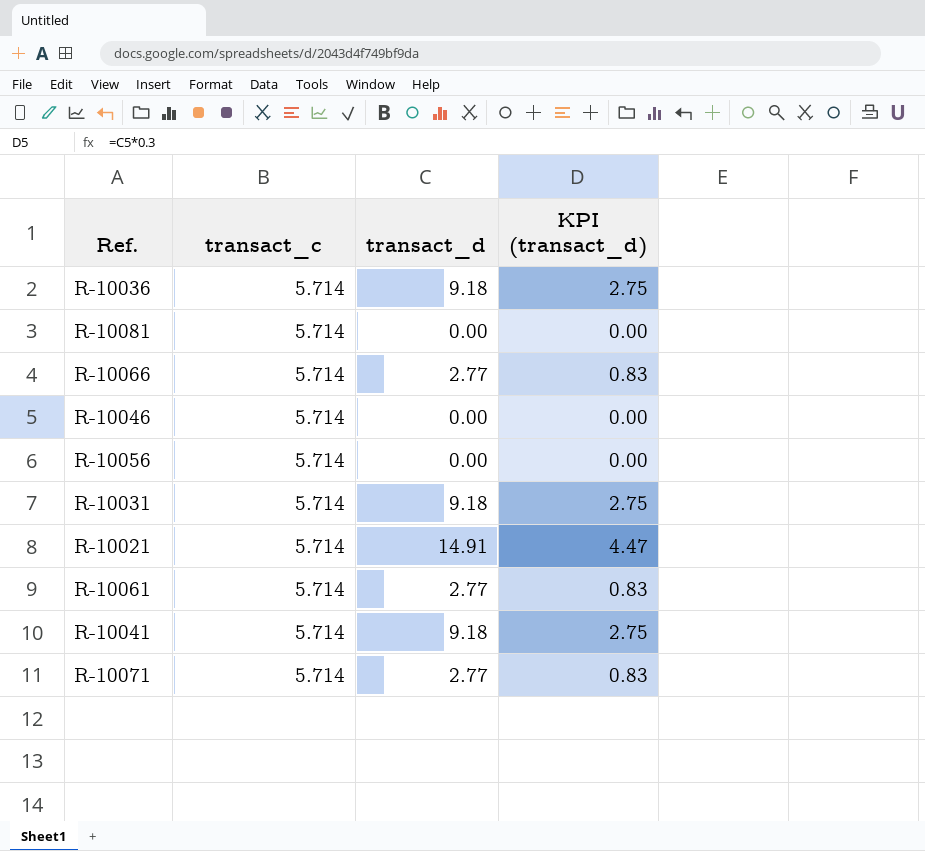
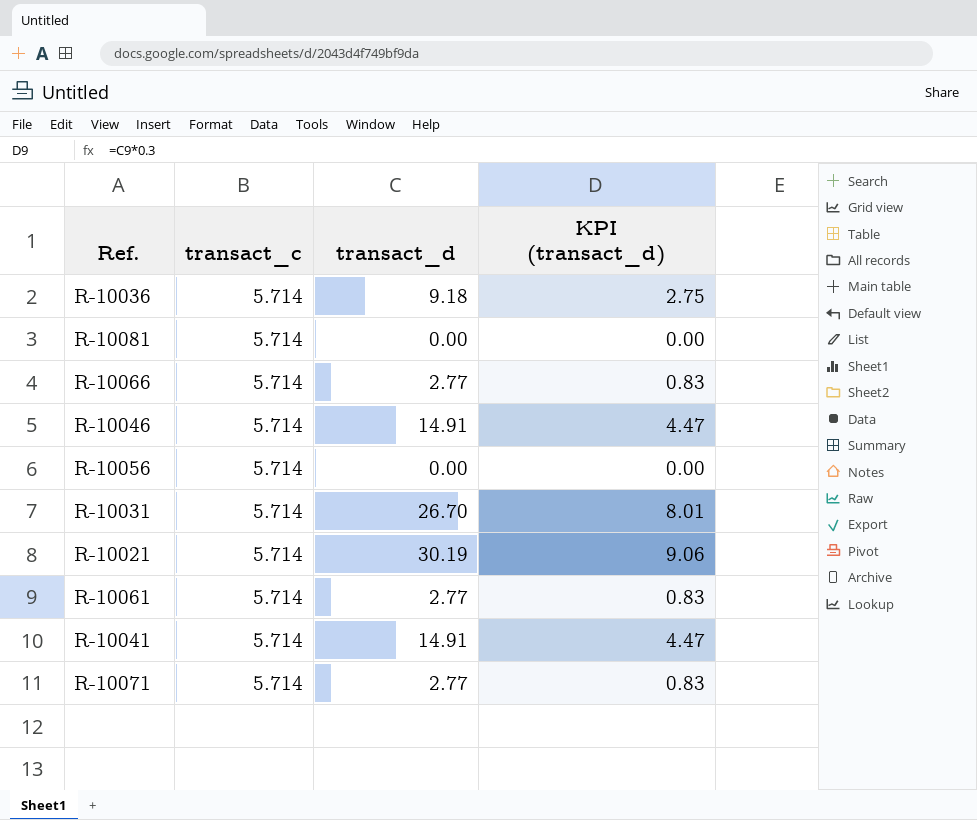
R-10046 | transact_d: 0.00 -> 14.91
R-10046 | KPI (transact_d): 0.00 -> 4.47
R-10031 | transact_d: 9.18 -> 26.70
R-10031 | KPI (transact_d): 2.75 -> 8.01
R-10021 | transact_d: 14.91 -> 30.19
R-10021 | KPI (transact_d): 4.47 -> 9.06
R-10041 | transact_d: 9.18 -> 14.91
R-10041 | KPI (transact_d): 2.75 -> 4.47

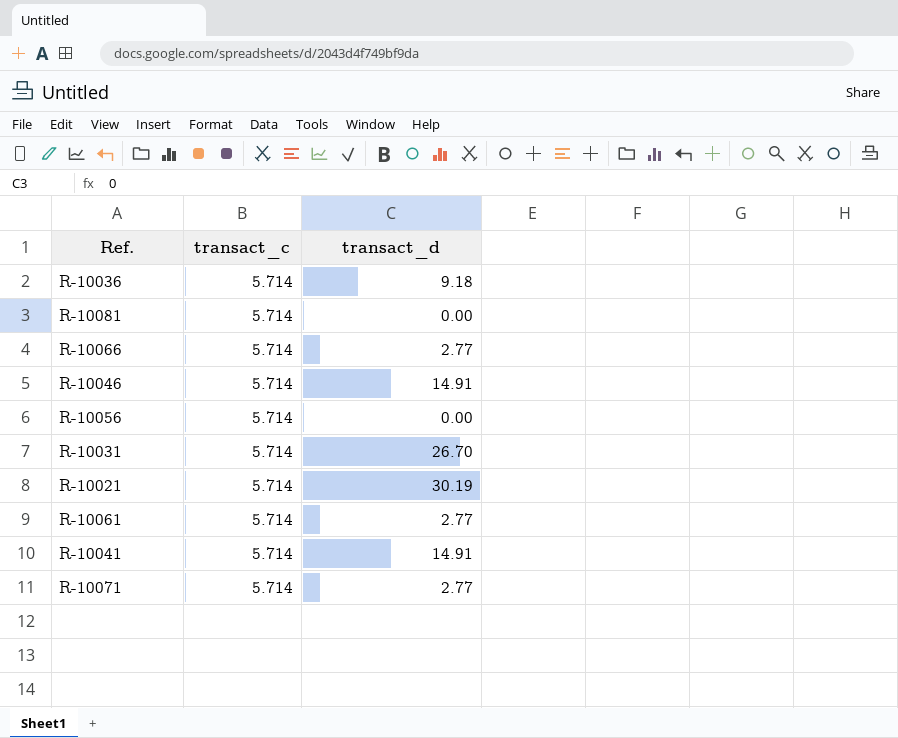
column KPI (transact_d) | formula: [transact_d] * 0.3 -> none

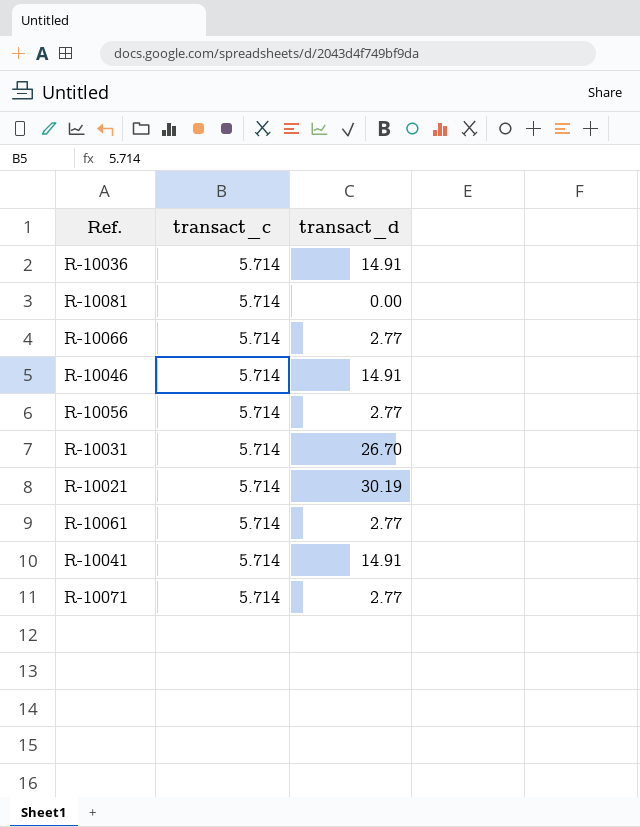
R-10036 | transact_d: 9.18 -> 14.91
R-10056 | transact_d: 0.00 -> 2.77

